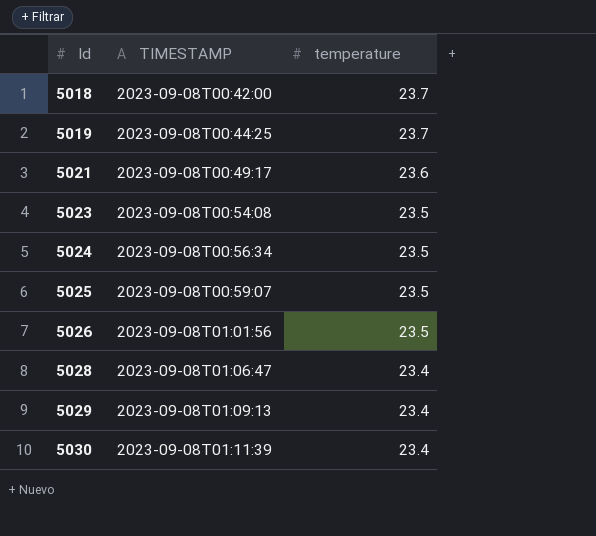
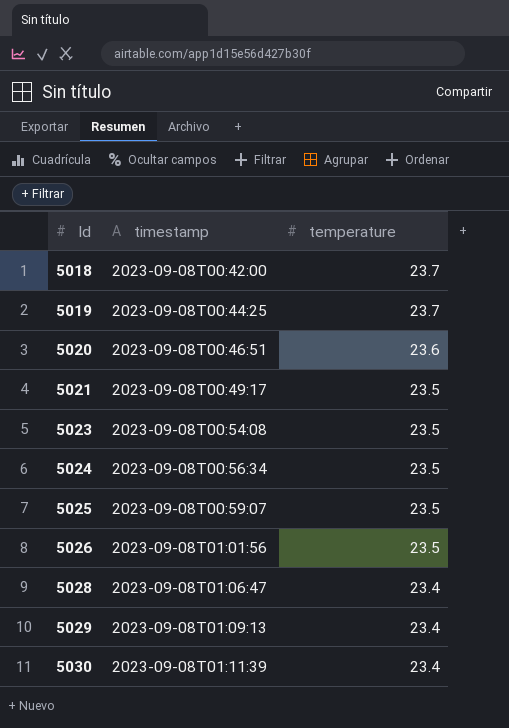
column name: TIMESTAMP -> timestamp
row 5020: none -> 2023-09-08T00:46:51 | 23.6
5021 | temperature: 23.6 -> 23.5

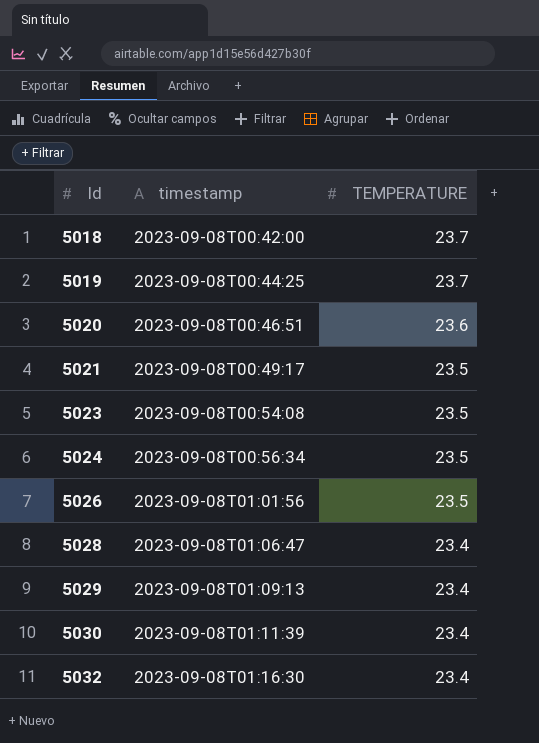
column name: temperature -> TEMPERATURE
row 5025: 2023-09-08T00:59:07 | 23.5 -> none
row 5032: none -> 2023-09-08T01:16:30 | 23.4

